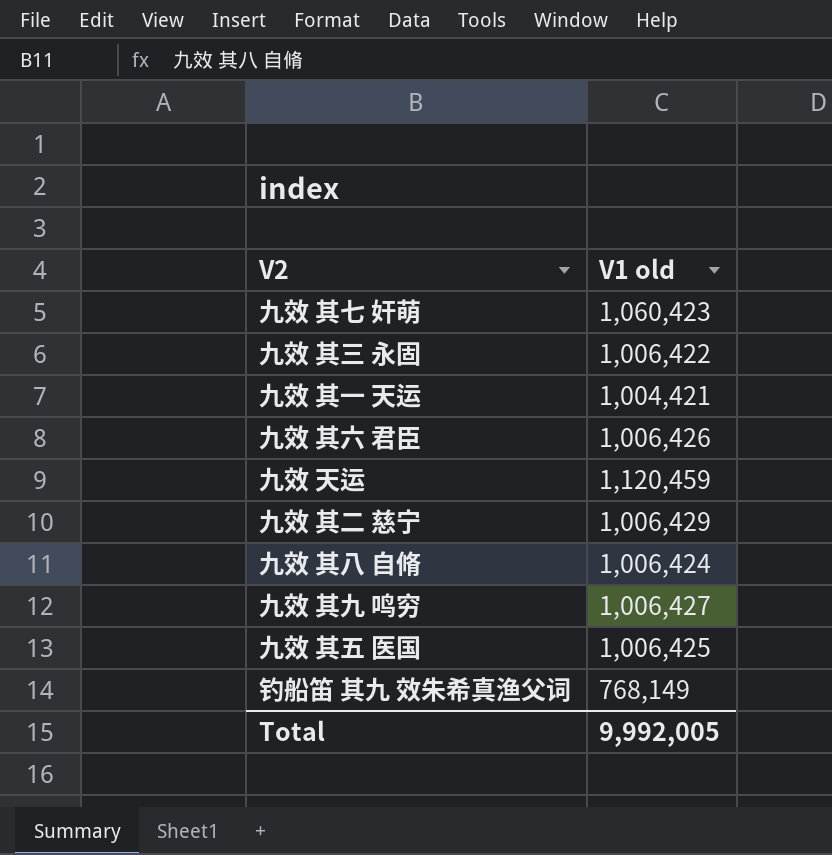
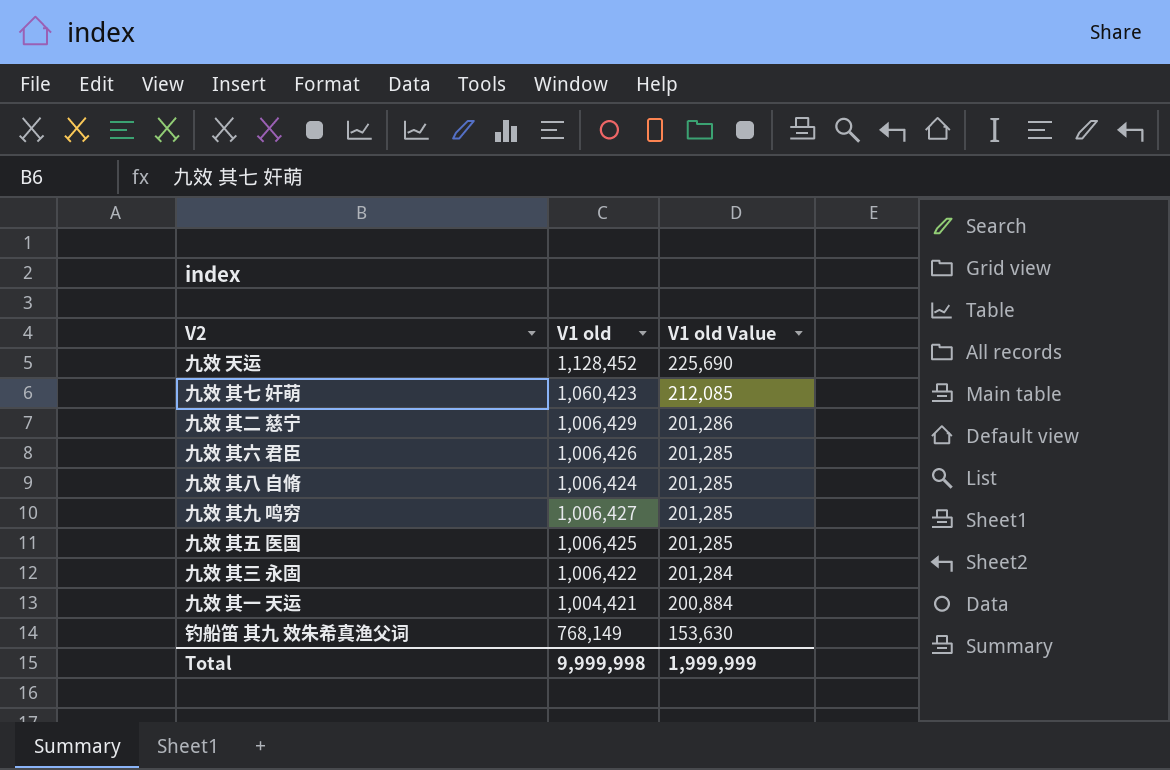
row order: none -> V1 old Value descending
column V1 old Value | formula: none -> [V1 old] * 0.2
九效 天运 | V1 old: 1,120,459 -> 1,128,452
Total | V1 old: 9,992,005 -> 9,999,998

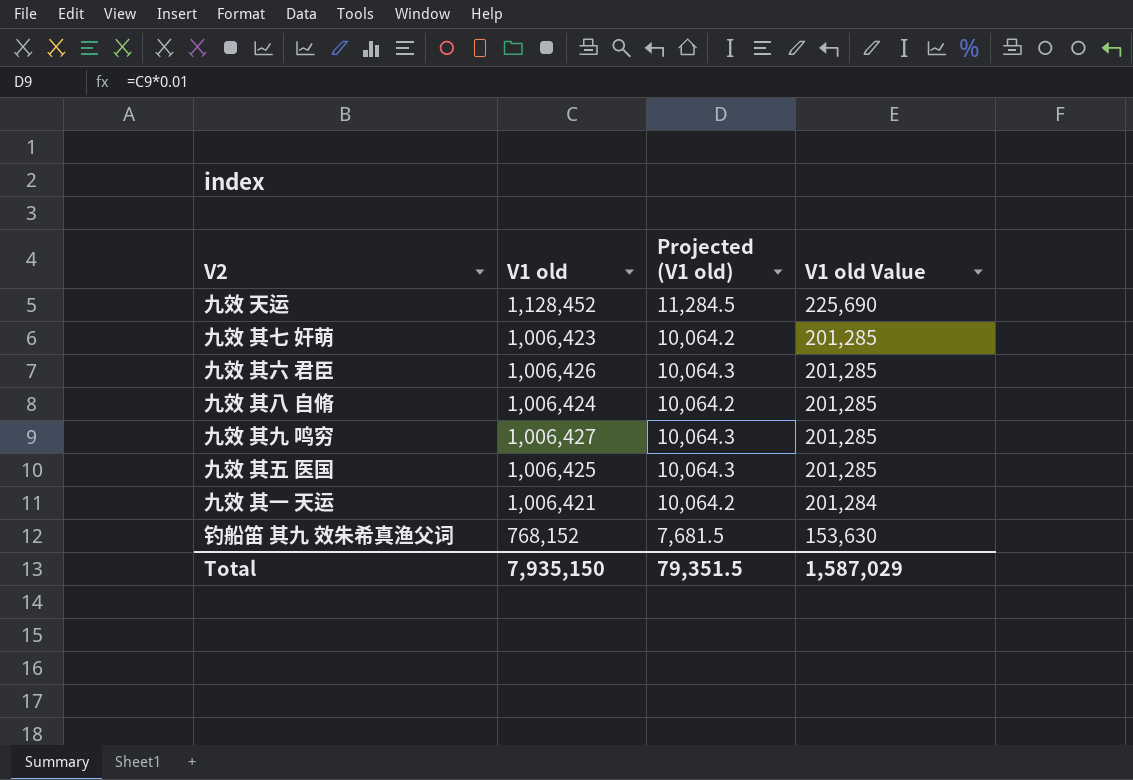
column Projected (V1 old) | formula: none -> [V1 old] * 0.01
row 九效 其二 慈宁: 1,006,429 | 201,286 -> none
row 九效 其三 永固: 1,006,422 | 201,284 -> none
九效 其七 奸萌 | V1 old: 1,060,423 -> 1,006,423
九效 其七 奸萌 | V1 old Value: 212,085 -> 201,285
九效 其一 天运 | V1 old: 1,004,421 -> 1,006,421
九效 其一 天运 | V1 old Value: 200,884 -> 201,284
钓船笛 其九 效朱希真渔父词 | V1 old: 768,149 -> 768,152
Total | V1 old: 9,999,998 -> 7,935,150
Total | V1 old Value: 1,999,999 -> 1,587,029

